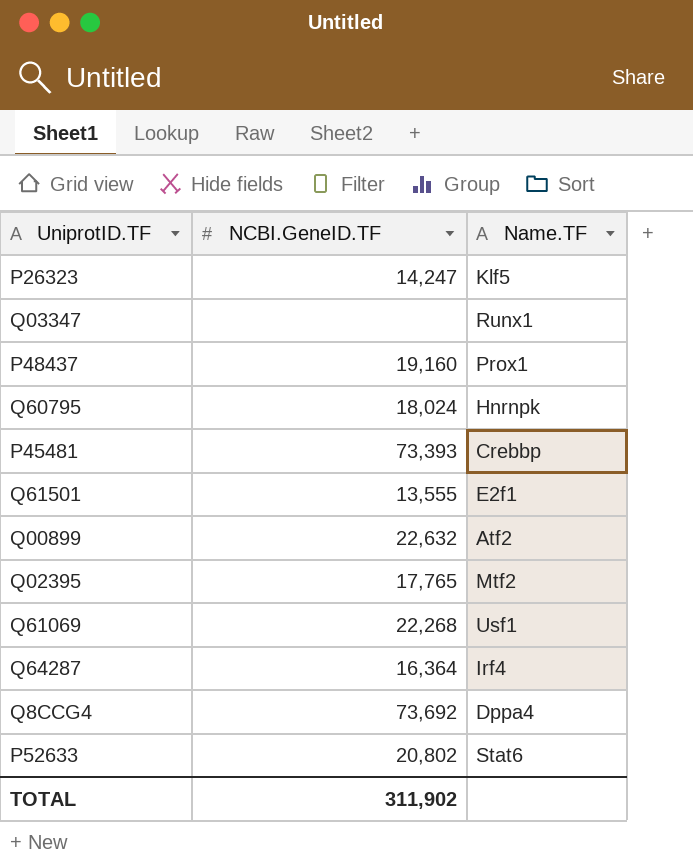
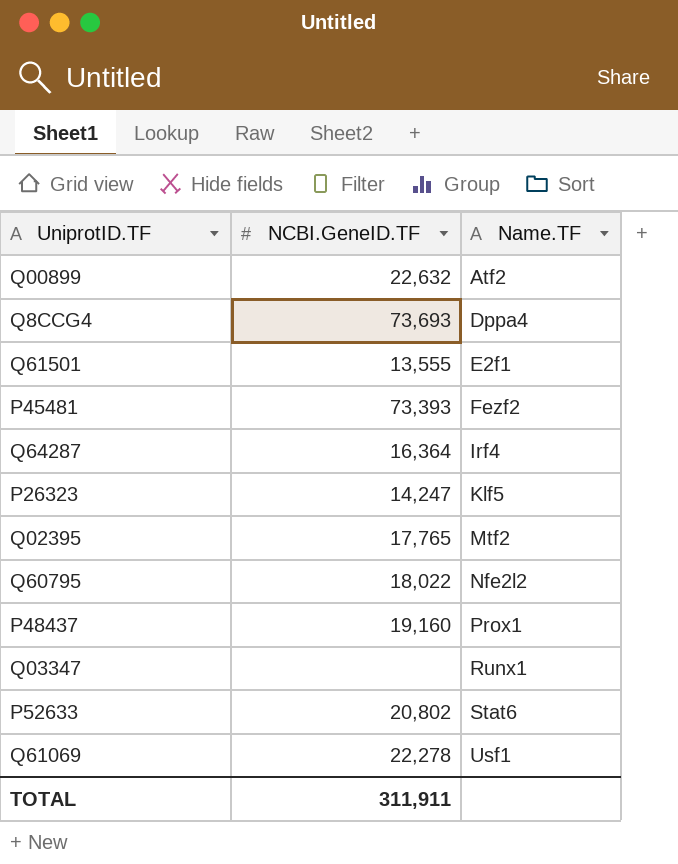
row order: none -> Name.TF ascending
Q8CCG4 | NCBI.GeneID.TF: 73,692 -> 73,693
P45481 | Name.TF: Crebbp -> Fezf2
Q60795 | NCBI.GeneID.TF: 18,024 -> 18,022
Q60795 | Name.TF: Hnrnpk -> Nfe2l2
Q61069 | NCBI.GeneID.TF: 22,268 -> 22,278
TOTAL | NCBI.GeneID.TF: 311,902 -> 311,911

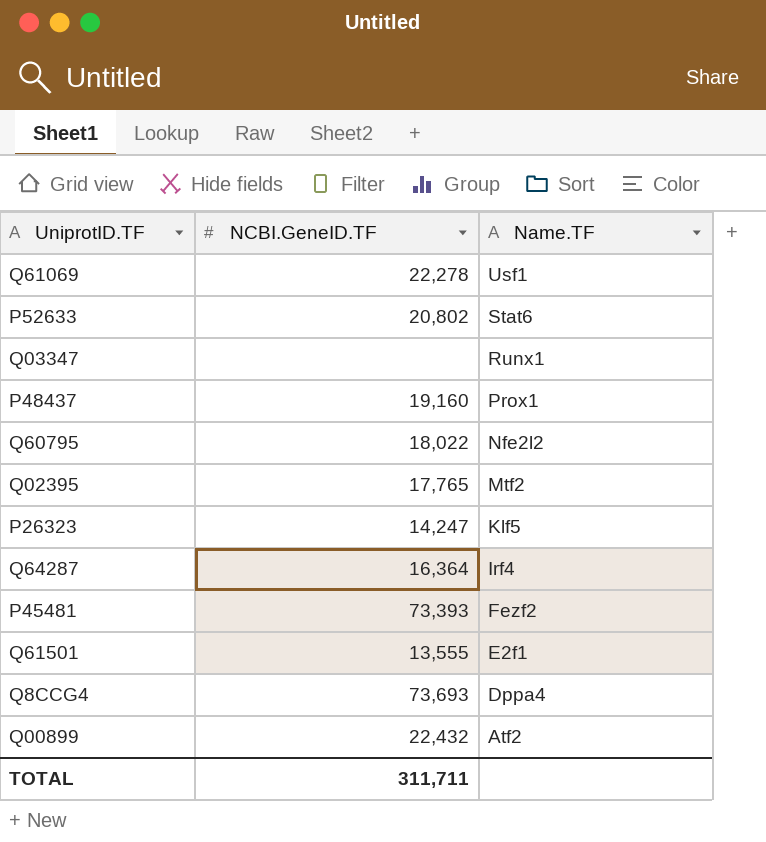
row order: Name.TF ascending -> Name.TF descending
Q00899 | NCBI.GeneID.TF: 22,632 -> 22,432
TOTAL | NCBI.GeneID.TF: 311,911 -> 311,711

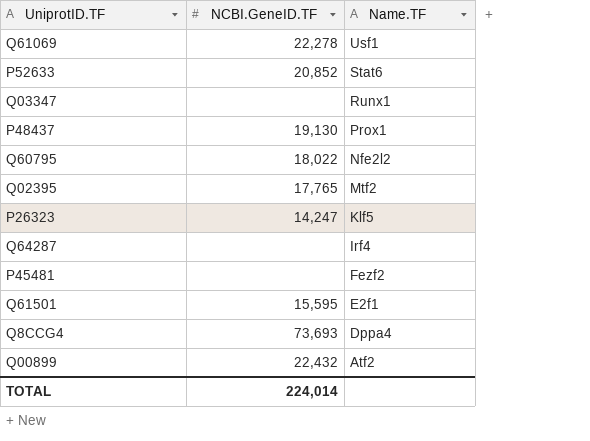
P52633 | NCBI.GeneID.TF: 20,802 -> 20,852
P48437 | NCBI.GeneID.TF: 19,160 -> 19,130
Q64287 | NCBI.GeneID.TF: 16,364 -> none
P45481 | NCBI.GeneID.TF: 73,393 -> none
Q61501 | NCBI.GeneID.TF: 13,555 -> 15,595
TOTAL | NCBI.GeneID.TF: 311,711 -> 224,014

